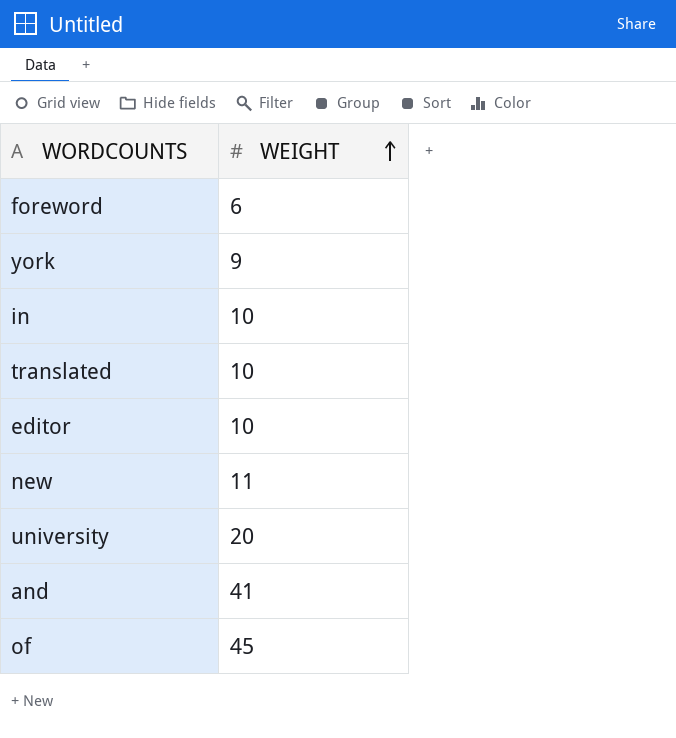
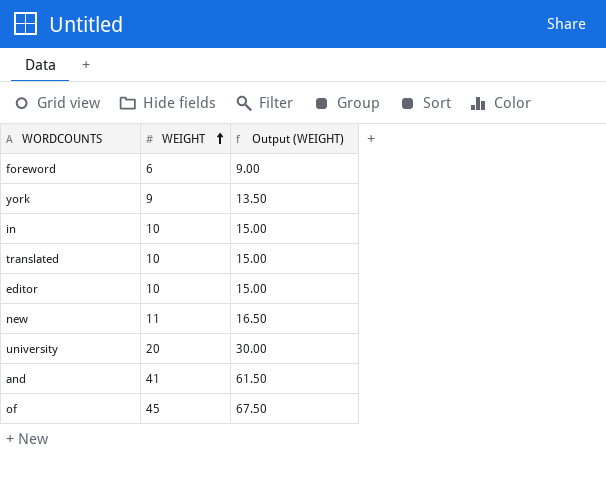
column Output (WEIGHT) | formula: none -> [WEIGHT] * 1.5

